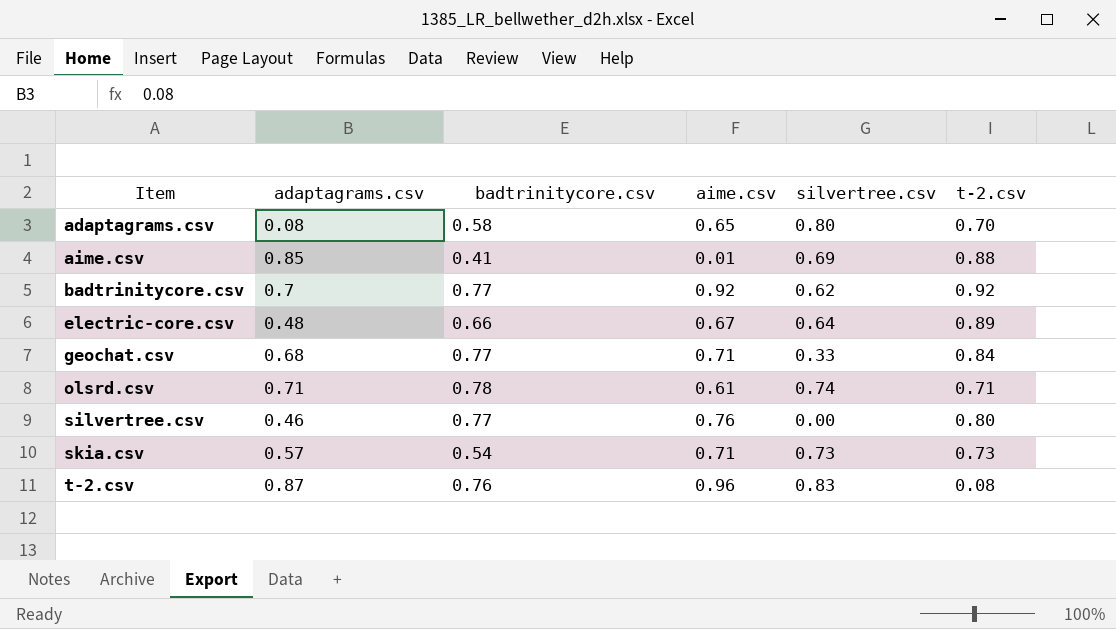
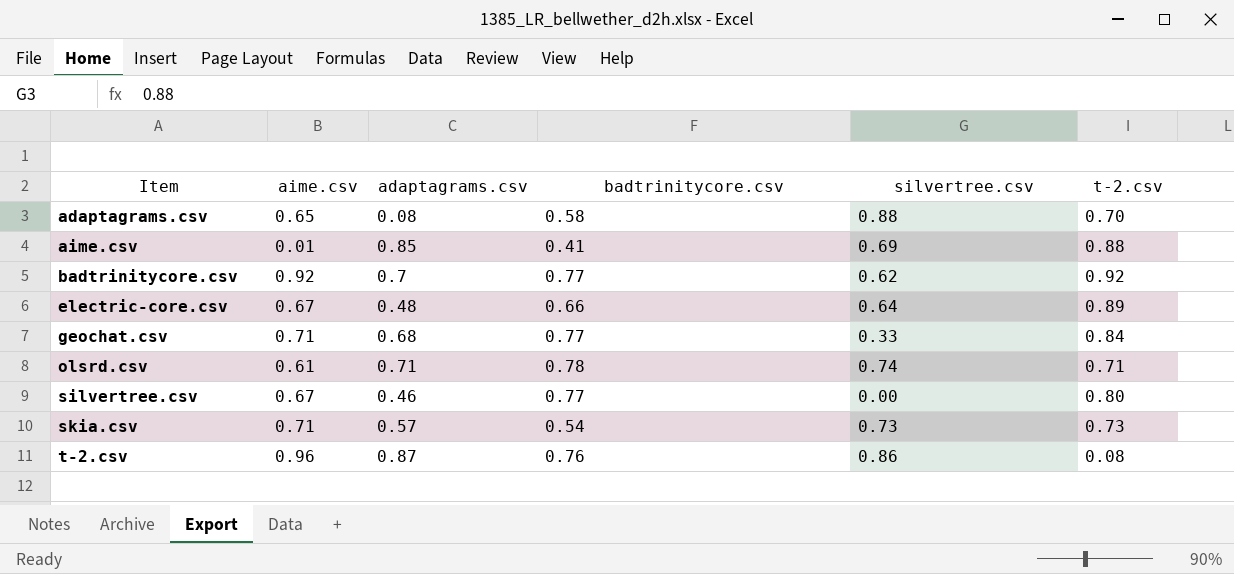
column aime.csv | position: 4 -> 2
adaptagrams.csv | silvertree.csv: 0.80 -> 0.88
silvertree.csv | aime.csv: 0.76 -> 0.67
t-2.csv | silvertree.csv: 0.83 -> 0.86

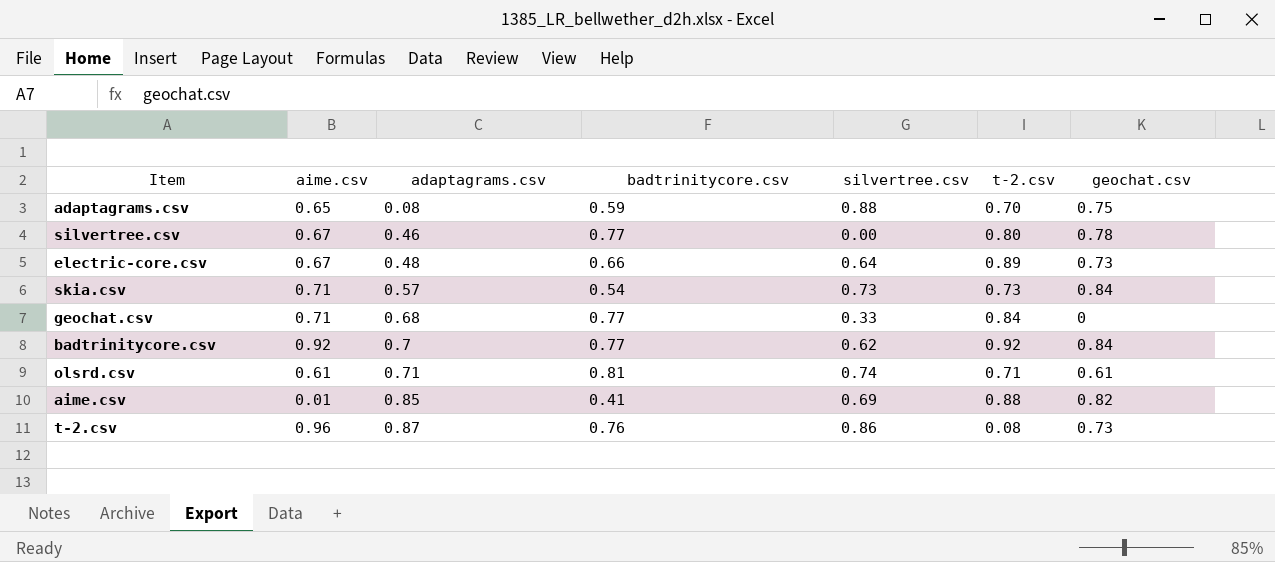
row order: Item ascending -> adaptagrams.csv ascending
column geochat.csv | position: none -> 7
adaptagrams.csv | badtrinitycore.csv: 0.58 -> 0.59
olsrd.csv | badtrinitycore.csv: 0.78 -> 0.81

